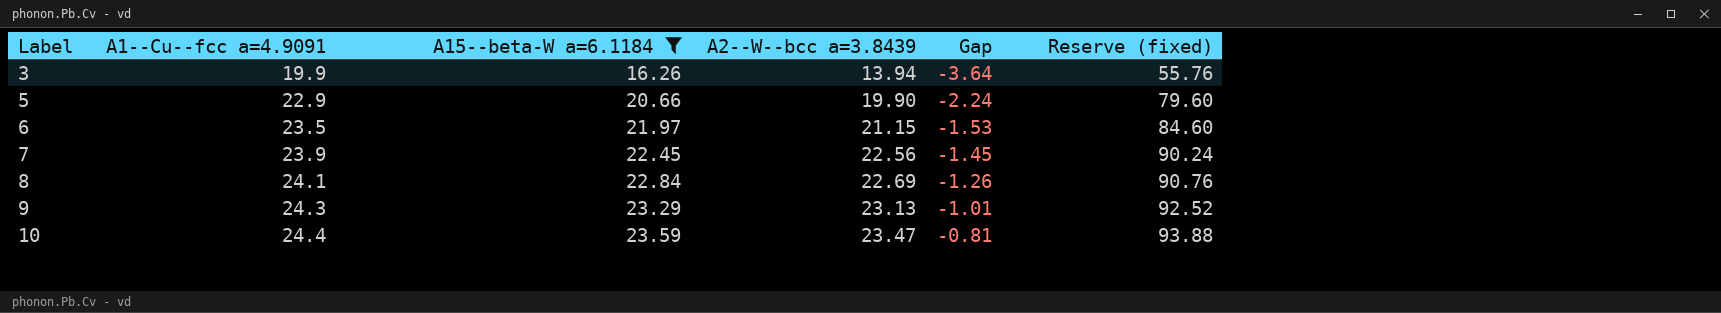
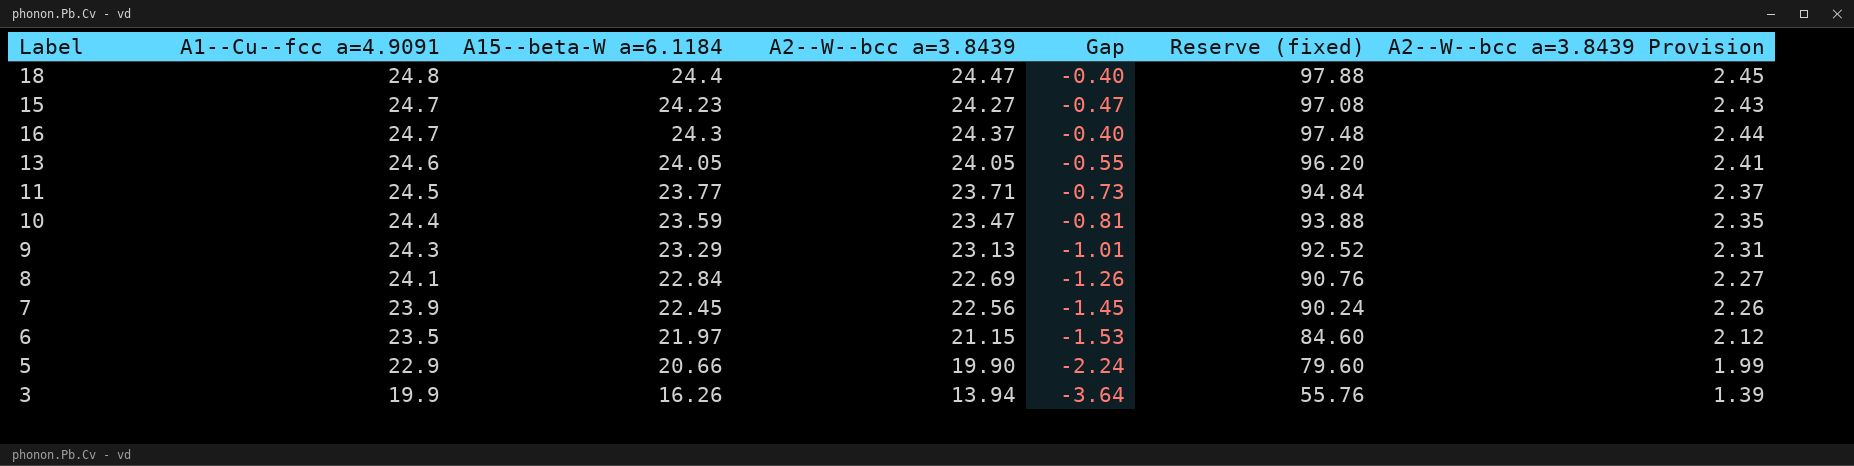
filter: A15--beta-W a=6.1184 <= 23.59 -> none
row order: Label ascending -> A1--Cu--fcc a=4.9091 descending
column A2--W--bcc a=3.8439 Provision | formula: none -> [A2--W--bcc a=3.8439] * 0.1

